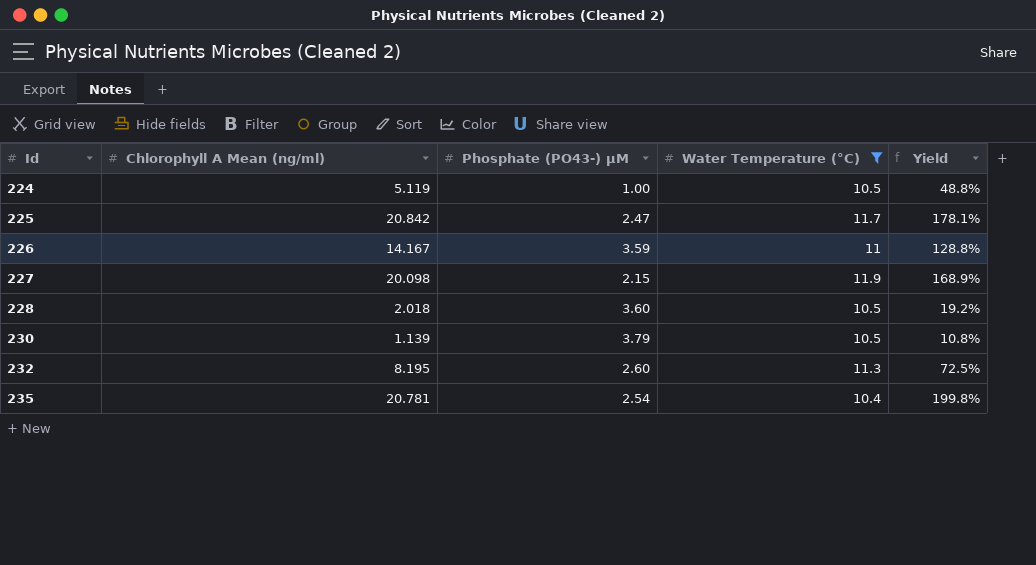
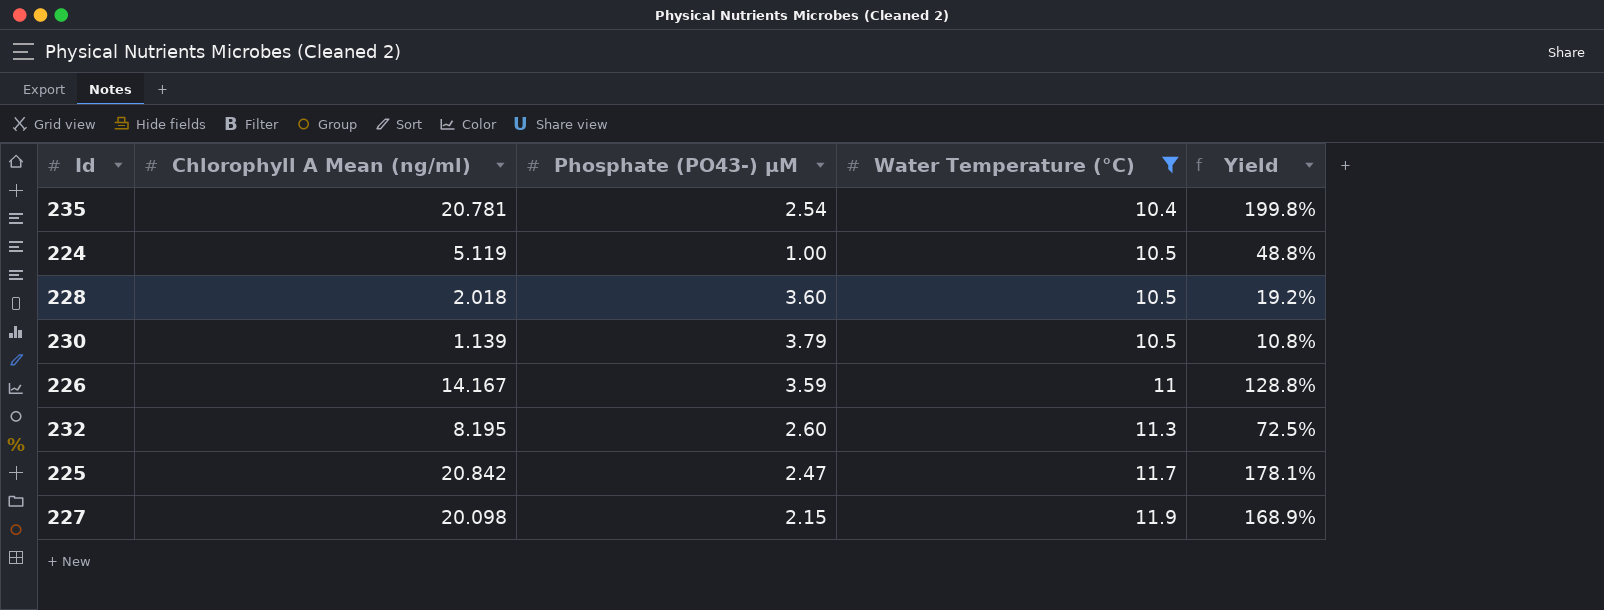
row order: Id ascending -> Water Temperature (°C) ascending

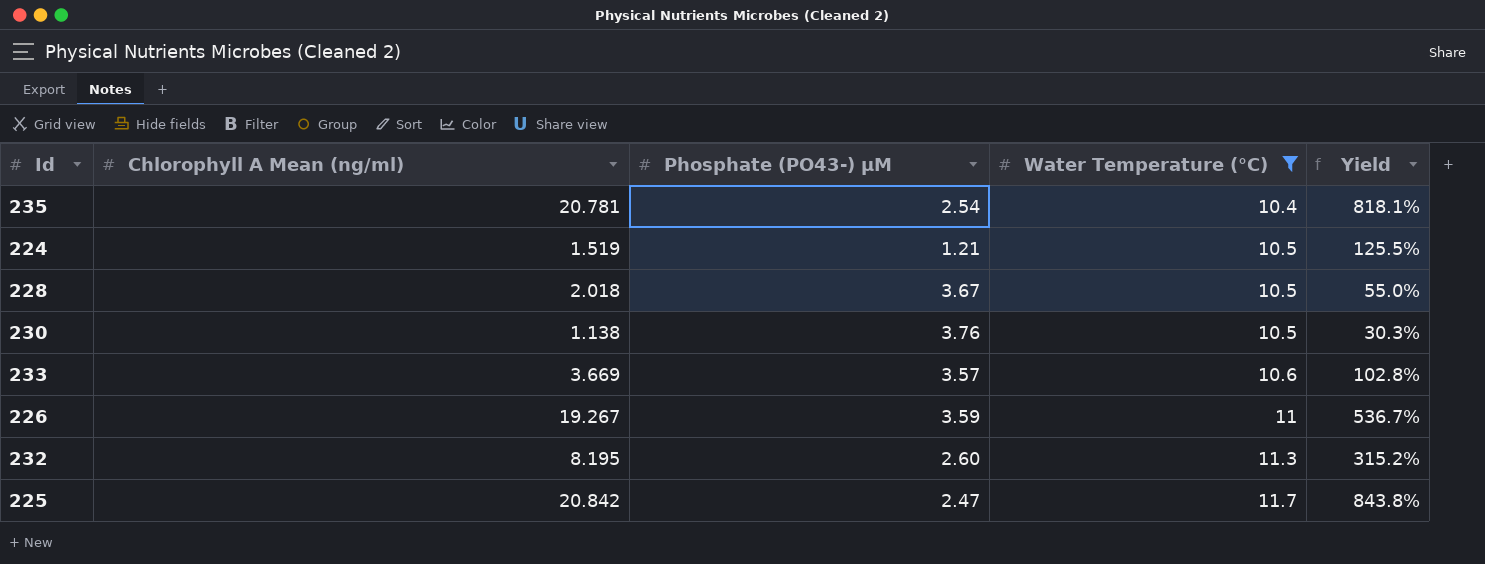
column Yield | formula: [Chlorophyll A Mean (ng/ml)] / [Water Temperature (°C)] -> [Chlorophyll A Mean (ng/ml)] / [Phosphate (PO43-) µM]
row 227: 20.098 | 2.15 | 11.9 | 168.9% -> none
224 | Chlorophyll A Mean (ng/ml): 5.119 -> 1.519
224 | Phosphate (PO43-) µM: 1.00 -> 1.21
228 | Phosphate (PO43-) µM: 3.60 -> 3.67
230 | Chlorophyll A Mean (ng/ml): 1.139 -> 1.138
230 | Phosphate (PO43-) µM: 3.79 -> 3.76
row 233: none -> 3.669 | 3.57 | 10.6 | 102.8%
226 | Chlorophyll A Mean (ng/ml): 14.167 -> 19.267

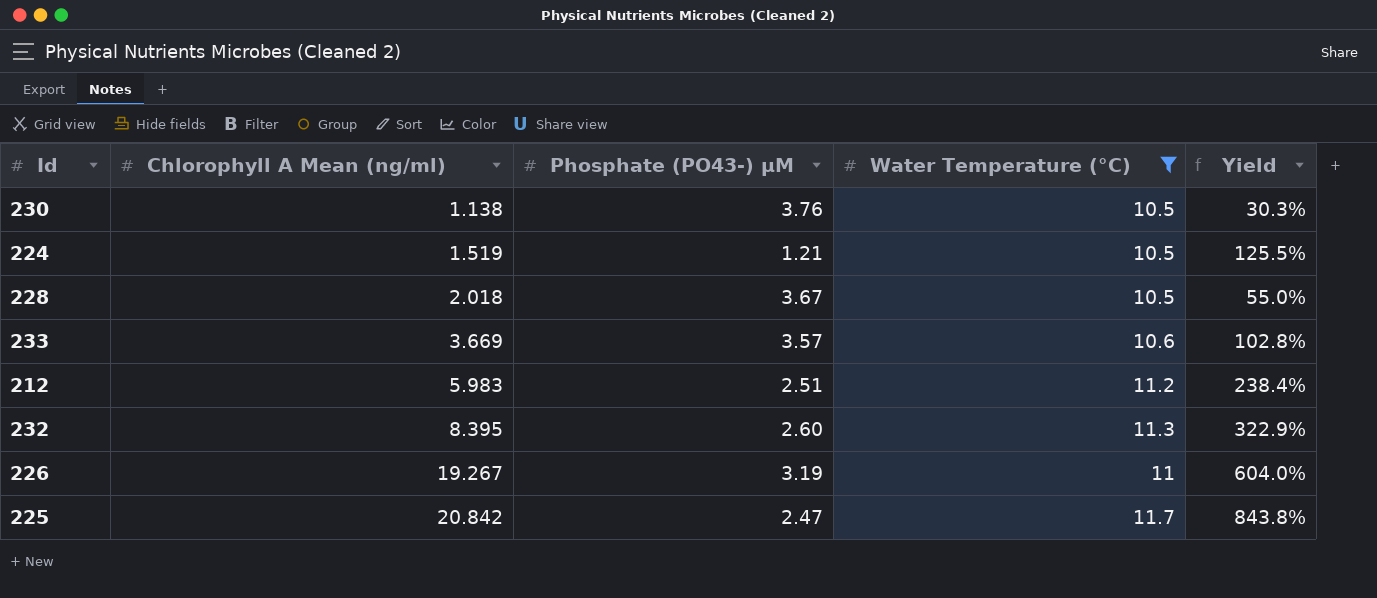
row order: Water Temperature (°C) ascending -> Chlorophyll A Mean (ng/ml) ascending
row 235: 20.781 | 2.54 | 10.4 | 818.1% -> none
row 212: none -> 5.983 | 2.51 | 11.2 | 238.4%
232 | Chlorophyll A Mean (ng/ml): 8.195 -> 8.395
232 | Yield: 315.2% -> 322.9%
226 | Phosphate (PO43-) µM: 3.59 -> 3.19
226 | Yield: 536.7% -> 604.0%

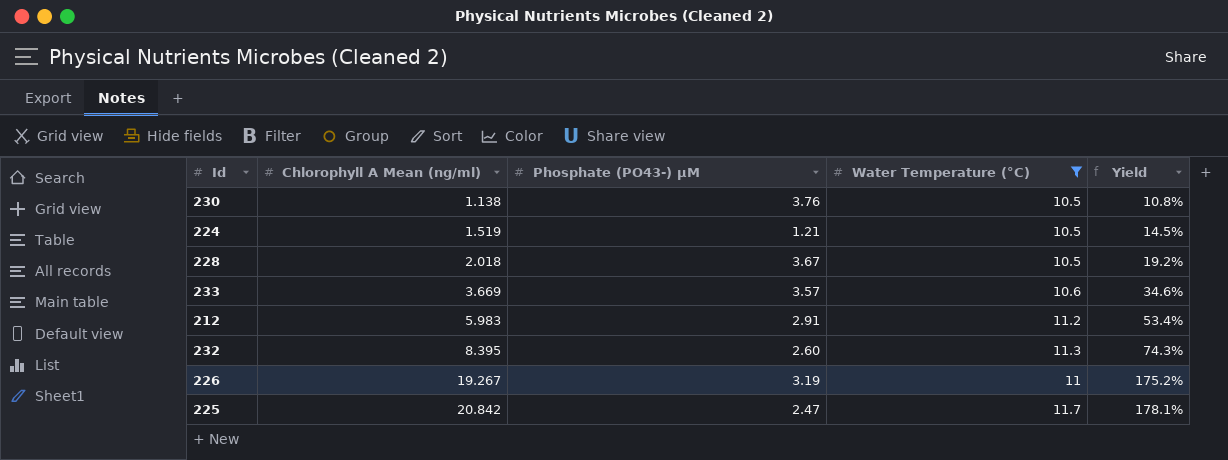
column Yield | formula: [Chlorophyll A Mean (ng/ml)] / [Phosphate (PO43-) µM] -> [Chlorophyll A Mean (ng/ml)] / [Water Temperature (°C)]
212 | Phosphate (PO43-) µM: 2.51 -> 2.91

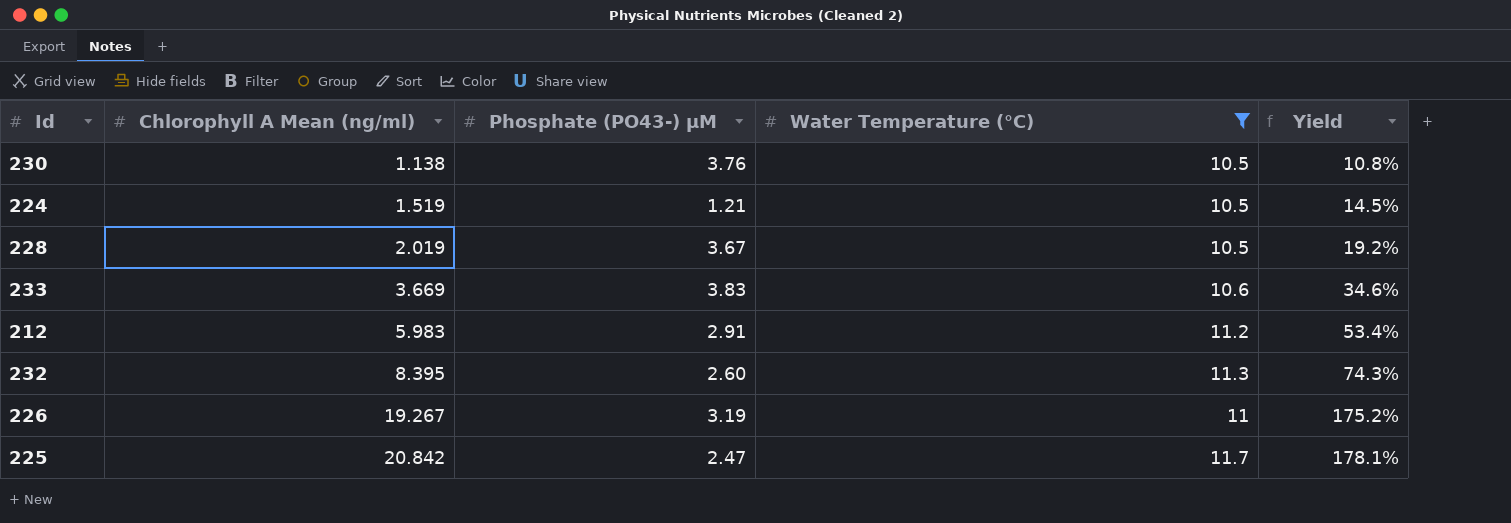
228 | Chlorophyll A Mean (ng/ml): 2.018 -> 2.019
233 | Phosphate (PO43-) µM: 3.57 -> 3.83

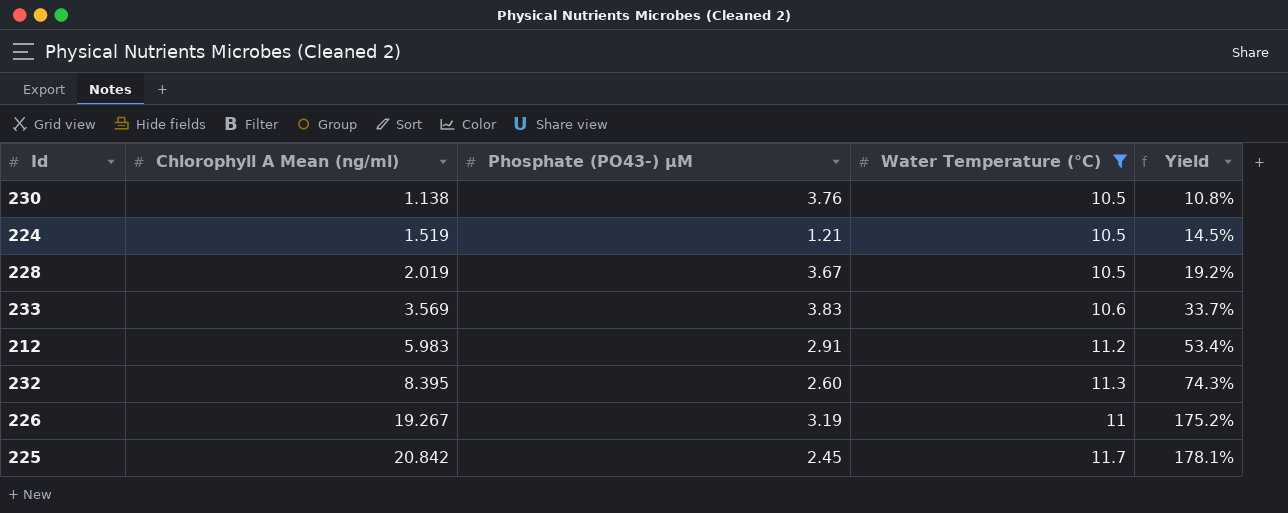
233 | Chlorophyll A Mean (ng/ml): 3.669 -> 3.569
233 | Yield: 34.6% -> 33.7%
225 | Phosphate (PO43-) µM: 2.47 -> 2.45

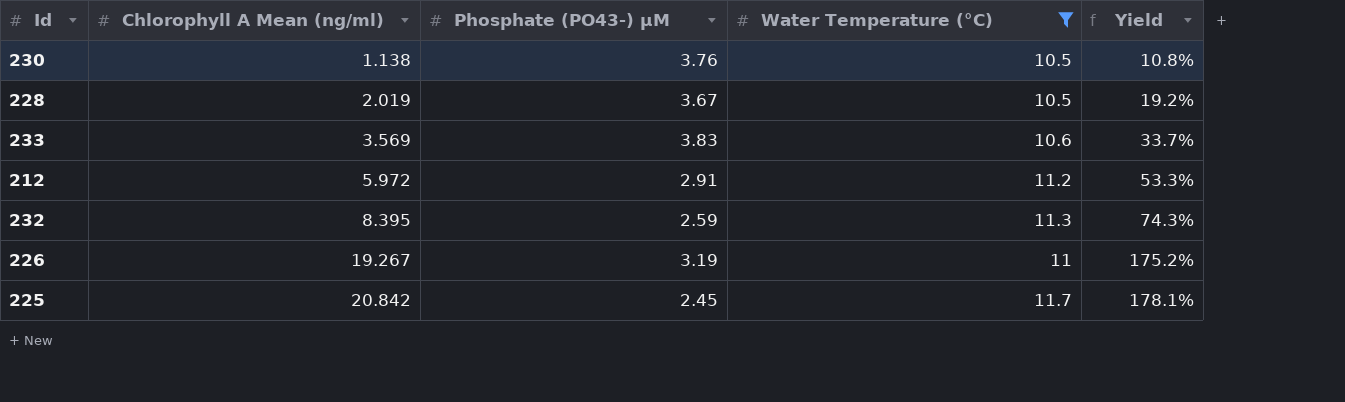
row 224: 1.519 | 1.21 | 10.5 | 14.5% -> none
212 | Chlorophyll A Mean (ng/ml): 5.983 -> 5.972
212 | Yield: 53.4% -> 53.3%
232 | Phosphate (PO43-) µM: 2.60 -> 2.59

